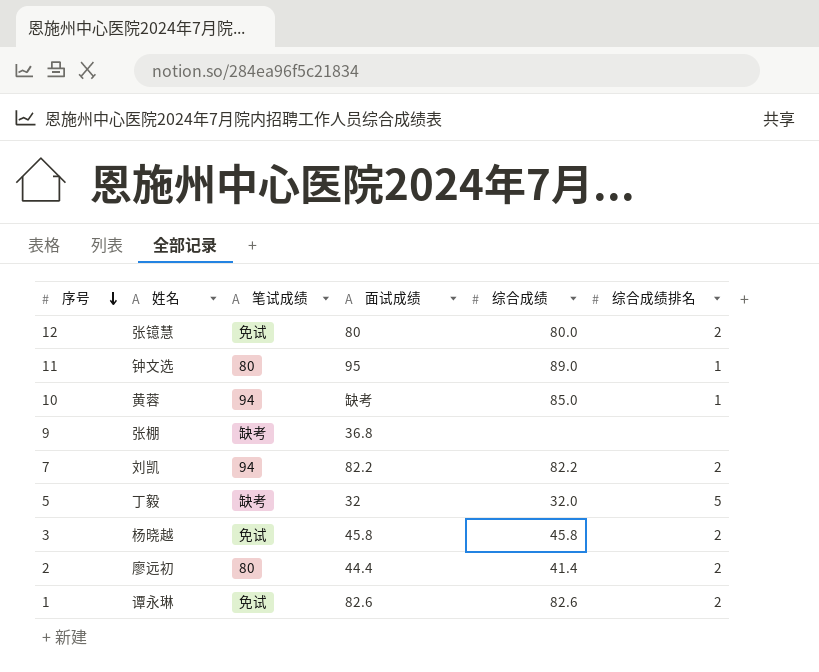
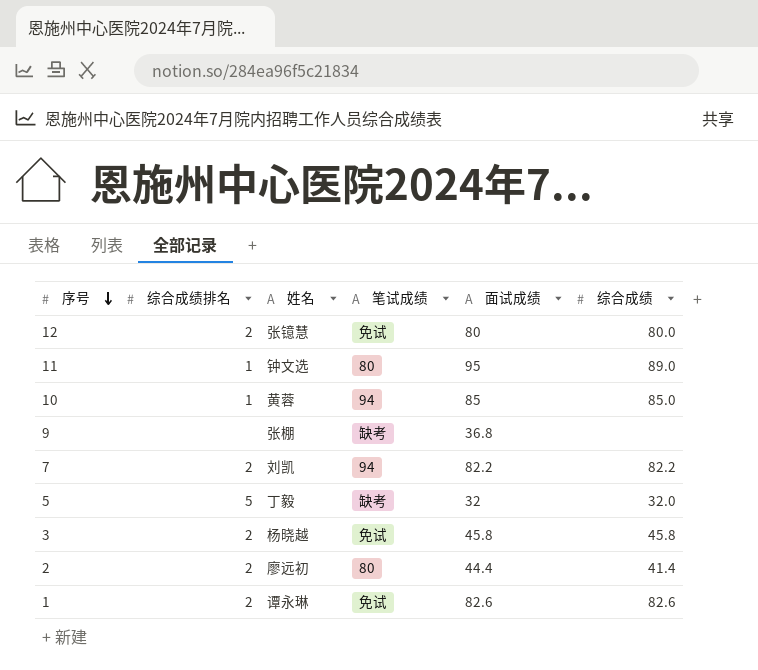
column 综合成绩排名 | position: 6 -> 2
10 | 面试成绩: 缺考 -> 85

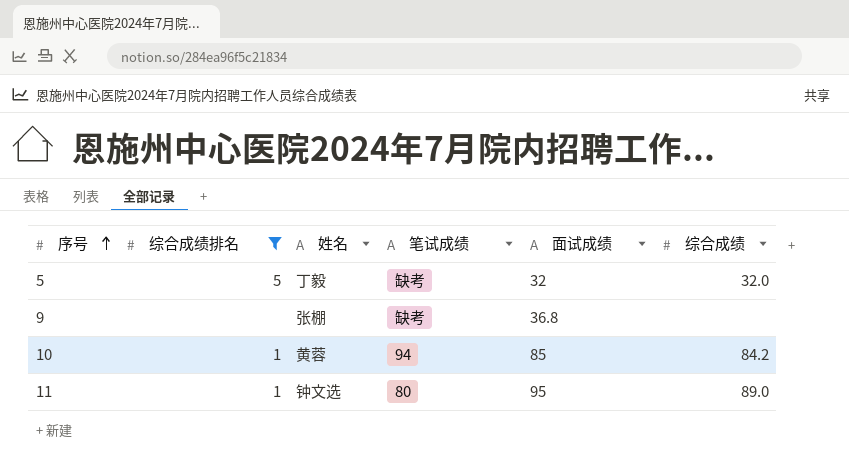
filter: none -> 综合成绩排名 != 2
row order: 序号 descending -> 序号 ascending
10 | 综合成绩: 85.0 -> 84.2

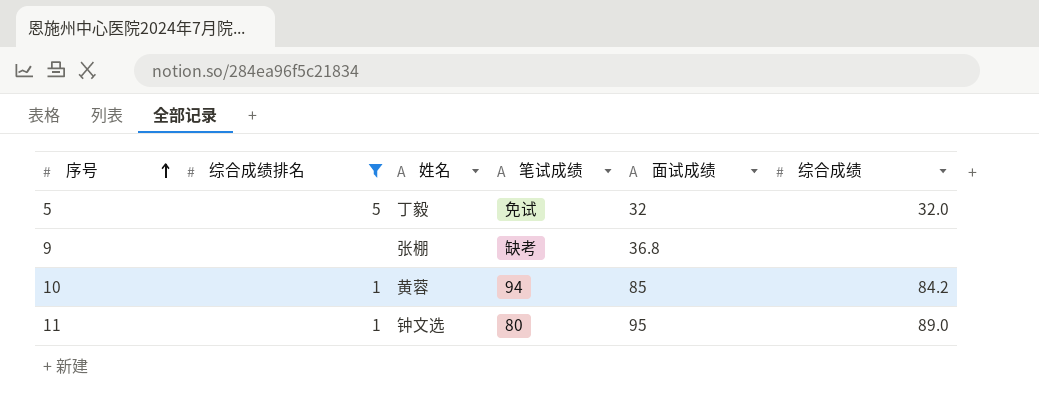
5 | 笔试成绩: 缺考 -> 免试

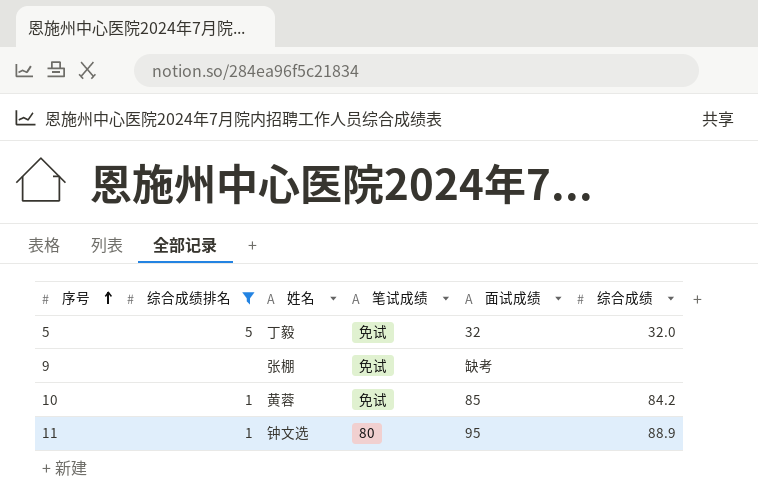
9 | 笔试成绩: 缺考 -> 免试
9 | 面试成绩: 36.8 -> 缺考
10 | 笔试成绩: 94 -> 免试
11 | 综合成绩: 89.0 -> 88.9

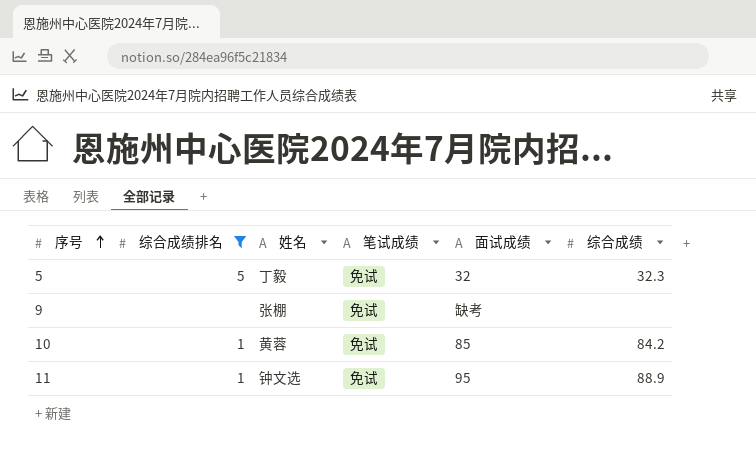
5 | 综合成绩: 32.0 -> 32.3
11 | 笔试成绩: 80 -> 免试

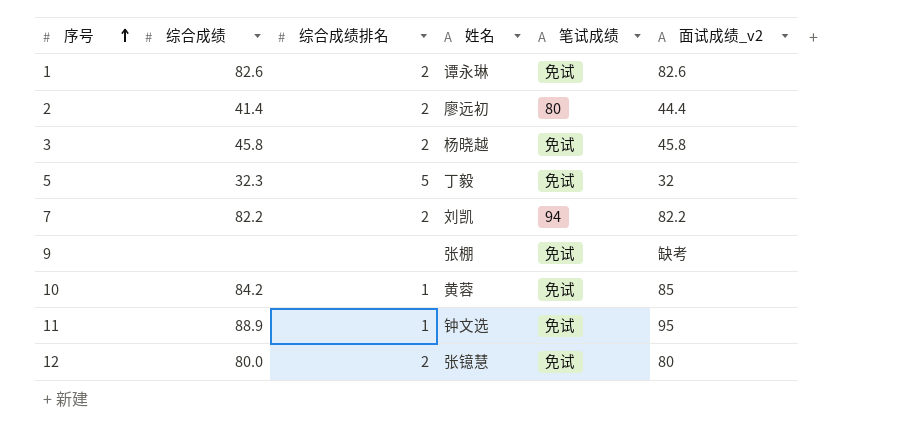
filter: 综合成绩排名 != 2 -> none
column 综合成绩 | position: 6 -> 2
column name: 面试成绩 -> 面试成绩_v2

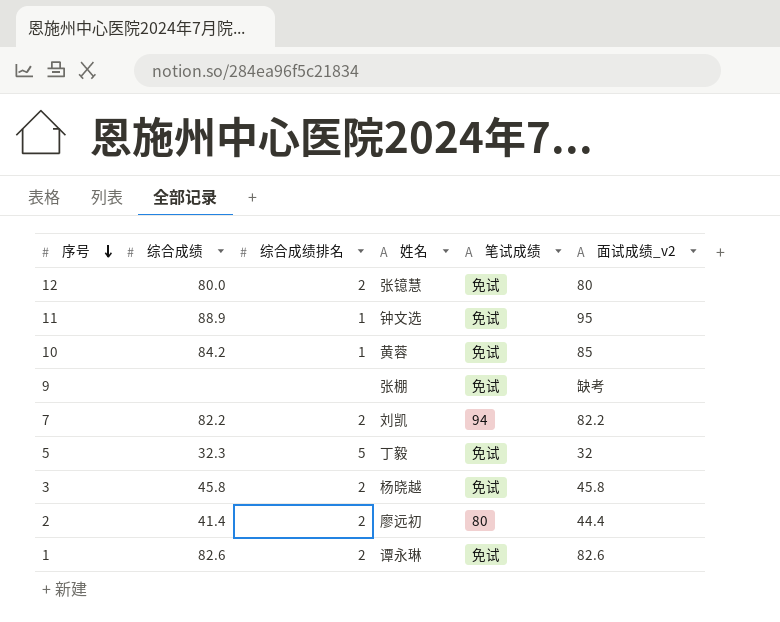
row order: 序号 ascending -> 序号 descending

